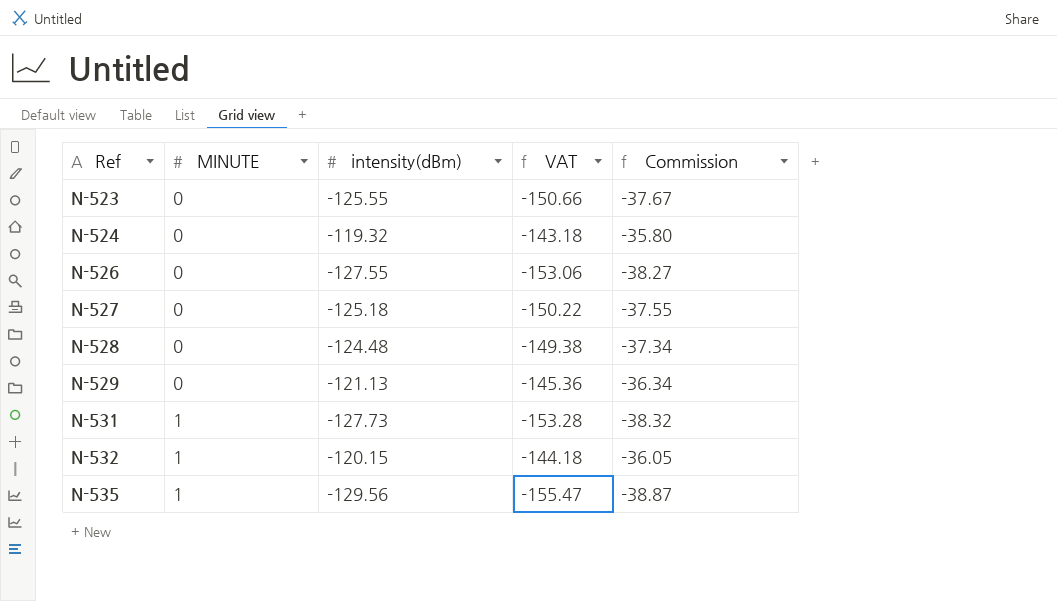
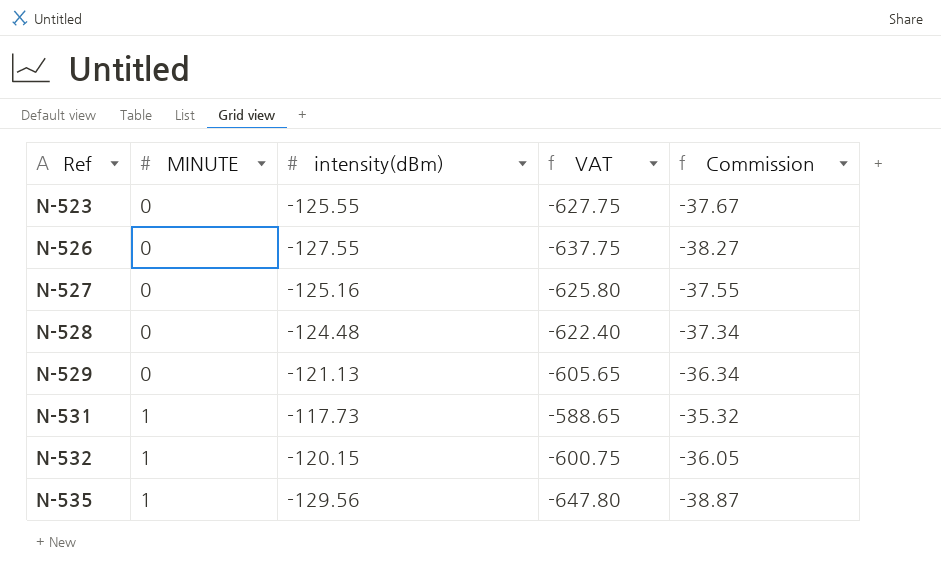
column VAT | formula: [intensity(dBm)] * 1.2 -> [intensity(dBm)] * 5
row N-524: 0 | -119.32 | -143.18 | -35.80 -> none
N-527 | intensity(dBm): -125.18 -> -125.16
N-531 | intensity(dBm): -127.73 -> -117.73
N-531 | Commission: -38.32 -> -35.32

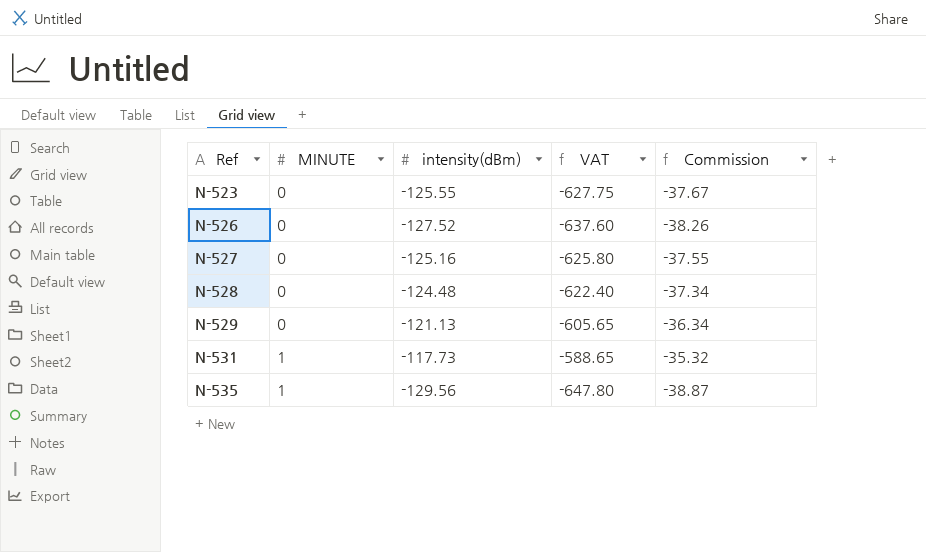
row N-532: 1 | -120.15 | -600.75 | -36.05 -> none
N-526 | intensity(dBm): -127.55 -> -127.52
N-526 | VAT: -637.75 -> -637.60
N-526 | Commission: -38.27 -> -38.26

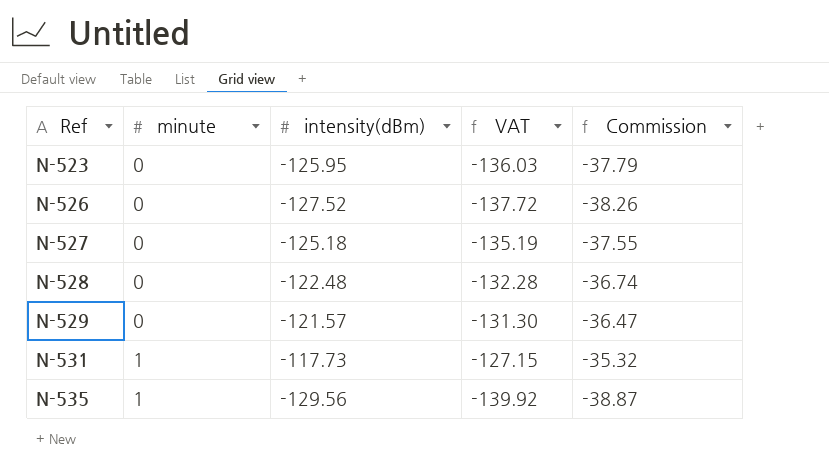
column name: MINUTE -> minute
column VAT | formula: [intensity(dBm)] * 5 -> [intensity(dBm)] * 1.08
N-523 | intensity(dBm): -125.55 -> -125.95
N-523 | Commission: -37.67 -> -37.79
N-527 | intensity(dBm): -125.16 -> -125.18
N-528 | intensity(dBm): -124.48 -> -122.48
N-528 | Commission: -37.34 -> -36.74
N-529 | intensity(dBm): -121.13 -> -121.57
N-529 | Commission: -36.34 -> -36.47

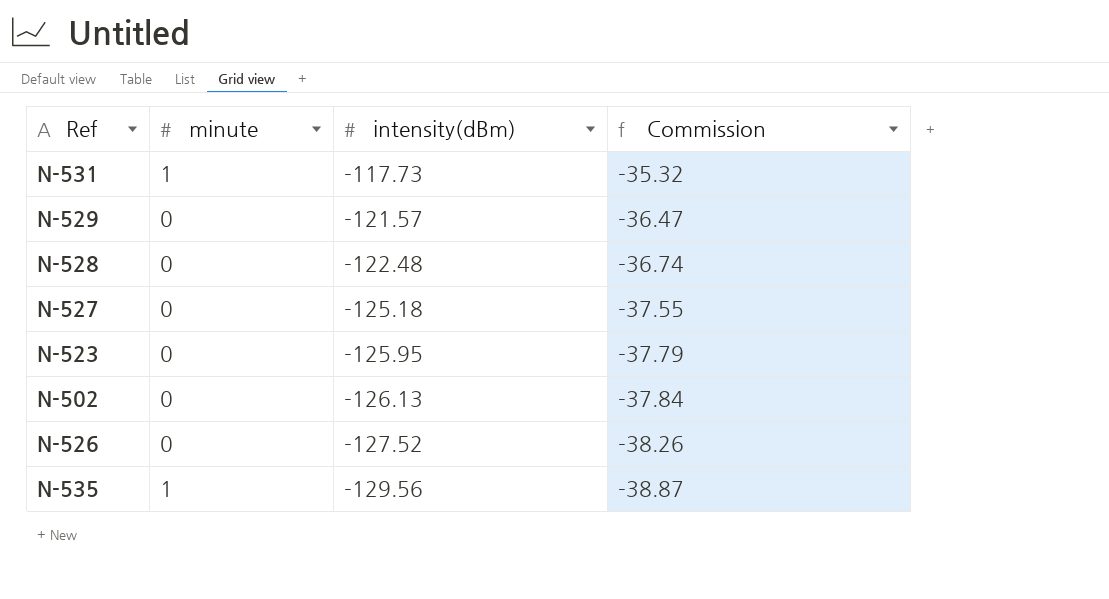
row order: Ref ascending -> intensity(dBm) descending
column VAT | formula: [intensity(dBm)] * 1.08 -> none
row N-502: none -> 0 | -126.13 | -37.84

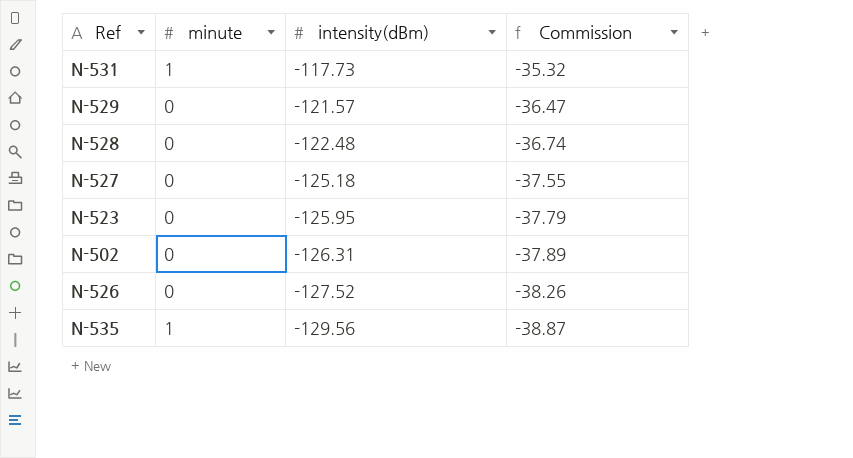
N-502 | intensity(dBm): -126.13 -> -126.31
N-502 | Commission: -37.84 -> -37.89

